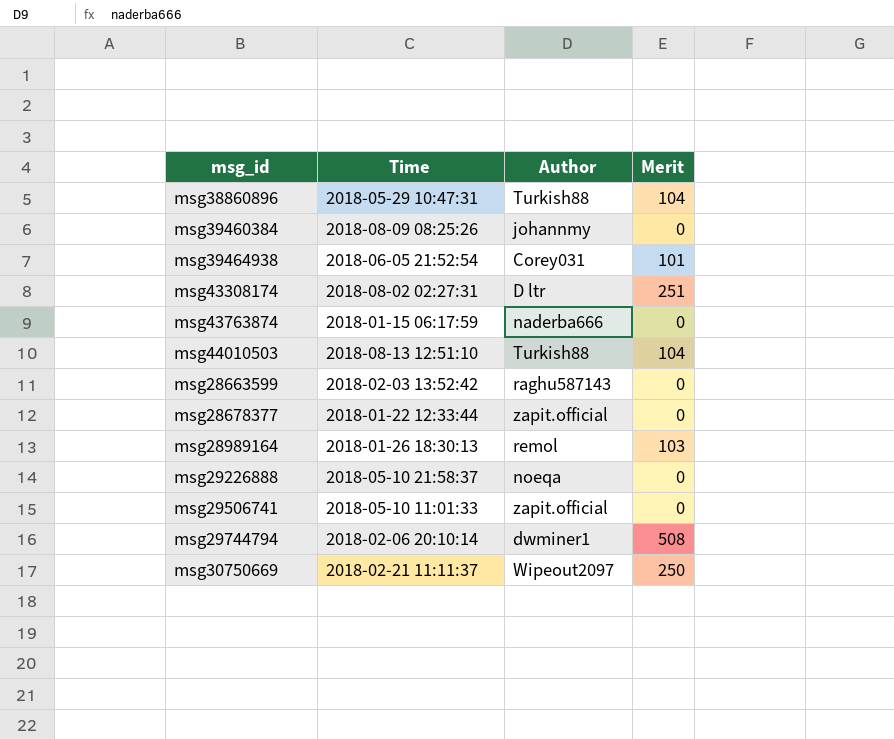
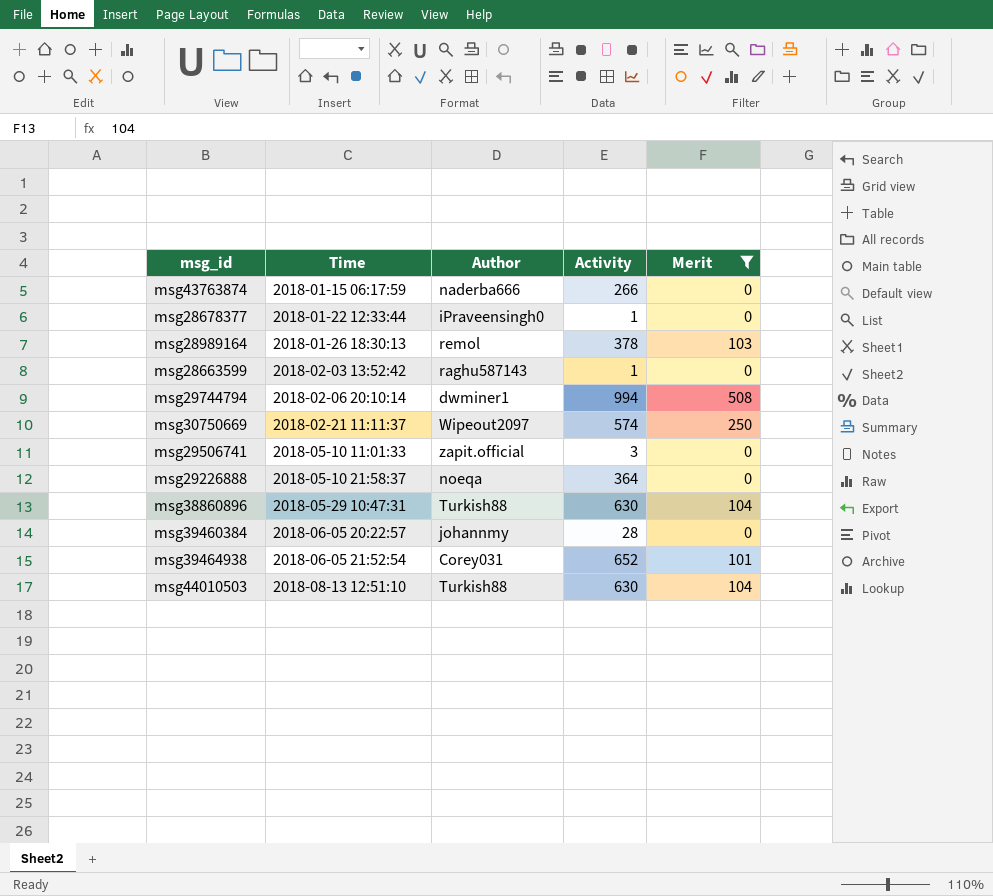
filter: none -> Merit != 251
row order: none -> Time ascending
column Activity | position: none -> 4
msg28678377 | Author: zapit.official -> iPraveensingh0
msg39460384 | Time: 2018-08-09 08:25:26 -> 2018-06-05 20:22:57

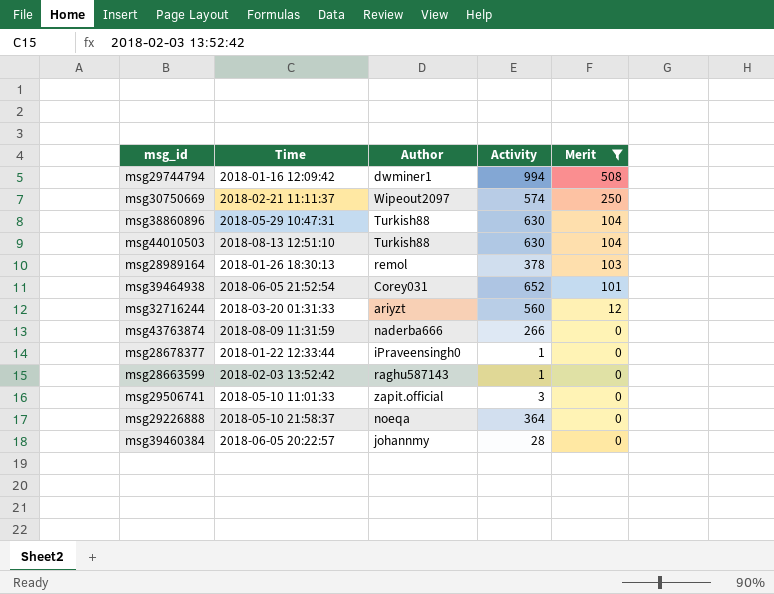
row order: Time ascending -> Merit descending
msg29744794 | Time: 2018-02-06 20:10:14 -> 2018-01-16 12:09:42
row msg32716244: none -> 2018-03-20 01:31:33 | ariyzt | 560 | 12
msg43763874 | Time: 2018-01-15 06:17:59 -> 2018-08-09 11:31:59

